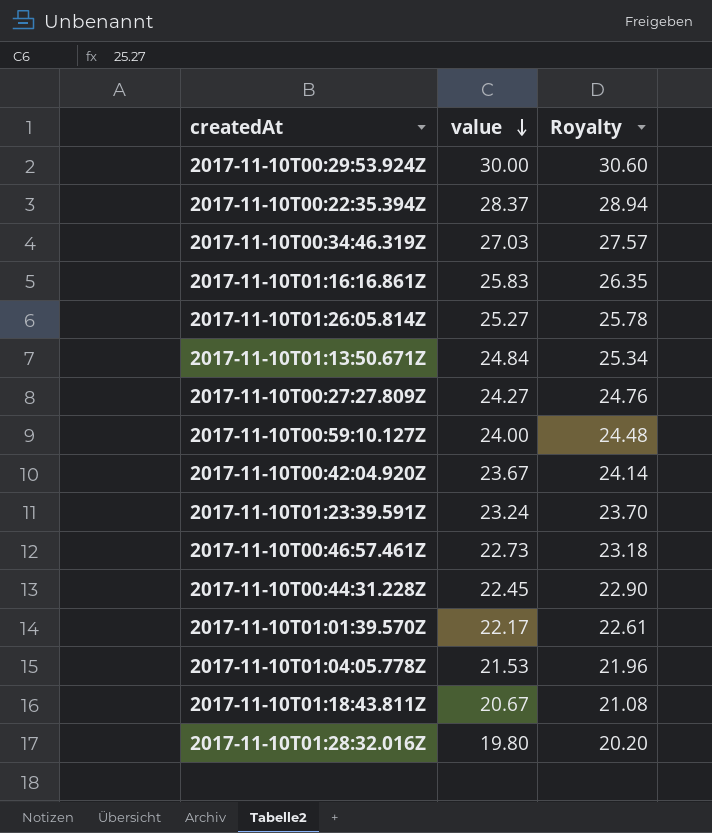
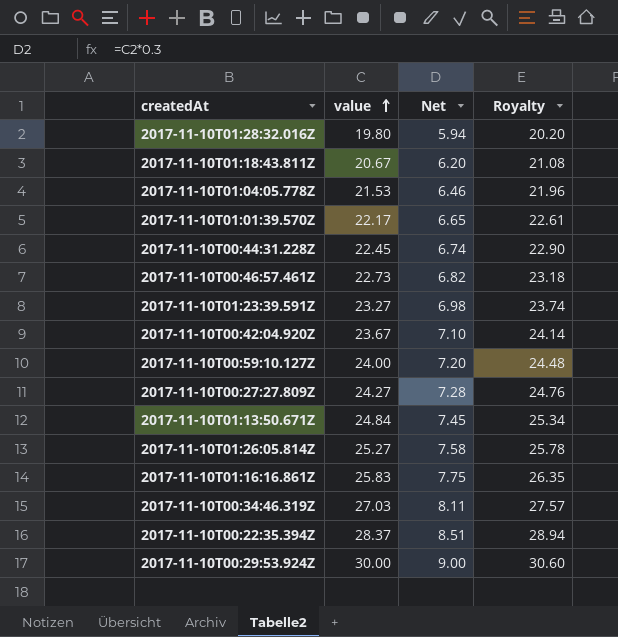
row order: value descending -> value ascending
column Net | formula: none -> [value] * 0.3
2017-11-10T01:23:39.591Z | value: 23.24 -> 23.27
2017-11-10T01:23:39.591Z | Royalty: 23.70 -> 23.74

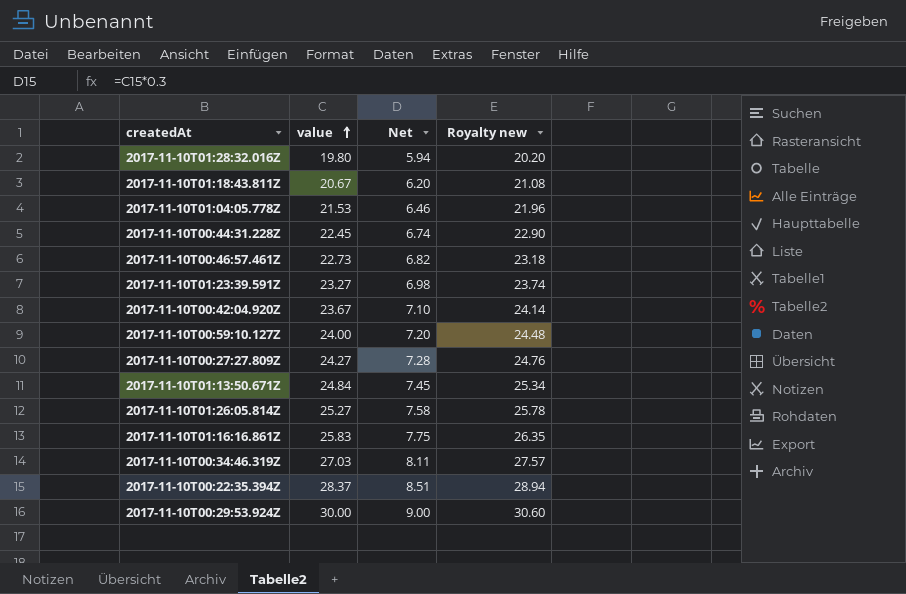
column name: Royalty -> Royalty new
row 2017-11-10T01:01:39.570Z: 22.17 | 6.65 | 22.61 -> none

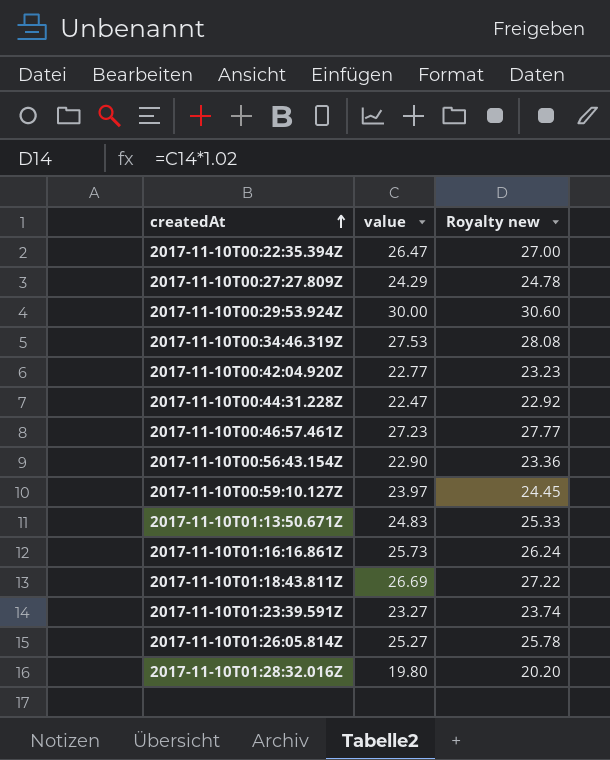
row order: value ascending -> createdAt ascending
column Net | formula: [value] * 0.3 -> none
row 2017-11-10T01:04:05.778Z: 21.53 | 6.46 | 21.96 -> none
2017-11-10T00:22:35.394Z | value: 28.37 -> 26.47
2017-11-10T00:22:35.394Z | Royalty new: 28.94 -> 27.00
2017-11-10T00:27:27.809Z | value: 24.27 -> 24.29
2017-11-10T00:27:27.809Z | Royalty new: 24.76 -> 24.78
2017-11-10T00:34:46.319Z | value: 27.03 -> 27.53
2017-11-10T00:34:46.319Z | Royalty new: 27.57 -> 28.08
2017-11-10T00:42:04.920Z | value: 23.67 -> 22.77
2017-11-10T00:42:04.920Z | Royalty new: 24.14 -> 23.23
2017-11-10T00:44:31.228Z | value: 22.45 -> 22.47
2017-11-10T00:44:31.228Z | Royalty new: 22.90 -> 22.92
2017-11-10T00:46:57.461Z | value: 22.73 -> 27.23
2017-11-10T00:46:57.461Z | Royalty new: 23.18 -> 27.77
row 2017-11-10T00:56:43.154Z: none -> 22.90 | 23.36
2017-11-10T00:59:10.127Z | value: 24.00 -> 23.97
2017-11-10T00:59:10.127Z | Royalty new: 24.48 -> 24.45
2017-11-10T01:13:50.671Z | value: 24.84 -> 24.83
2017-11-10T01:13:50.671Z | Royalty new: 25.34 -> 25.33
2017-11-10T01:16:16.861Z | value: 25.83 -> 25.73
2017-11-10T01:16:16.861Z | Royalty new: 26.35 -> 26.24
2017-11-10T01:18:43.811Z | value: 20.67 -> 26.69
2017-11-10T01:18:43.811Z | Royalty new: 21.08 -> 27.22

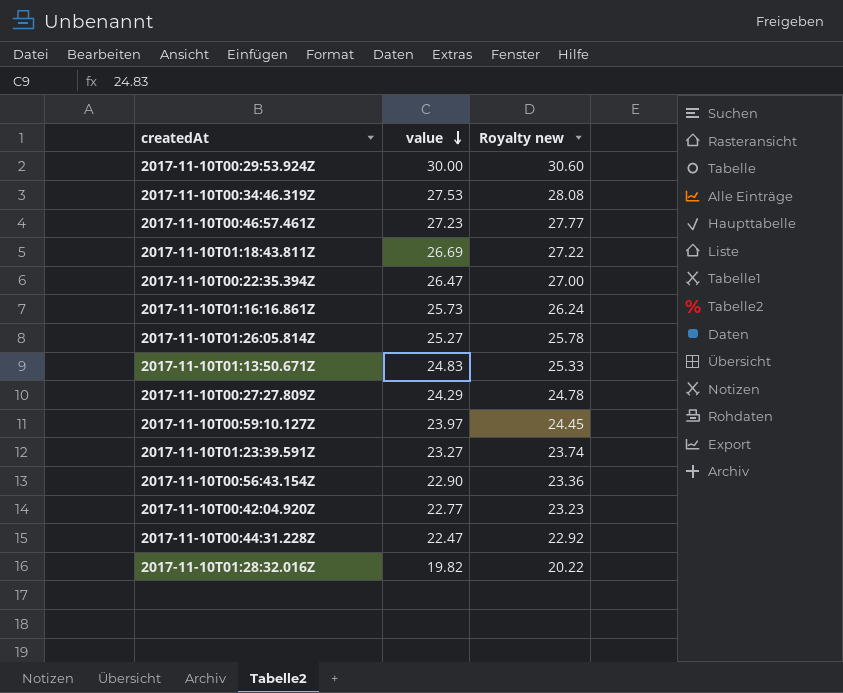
row order: createdAt ascending -> value descending
2017-11-10T01:28:32.016Z | value: 19.80 -> 19.82
2017-11-10T01:28:32.016Z | Royalty new: 20.20 -> 20.22

